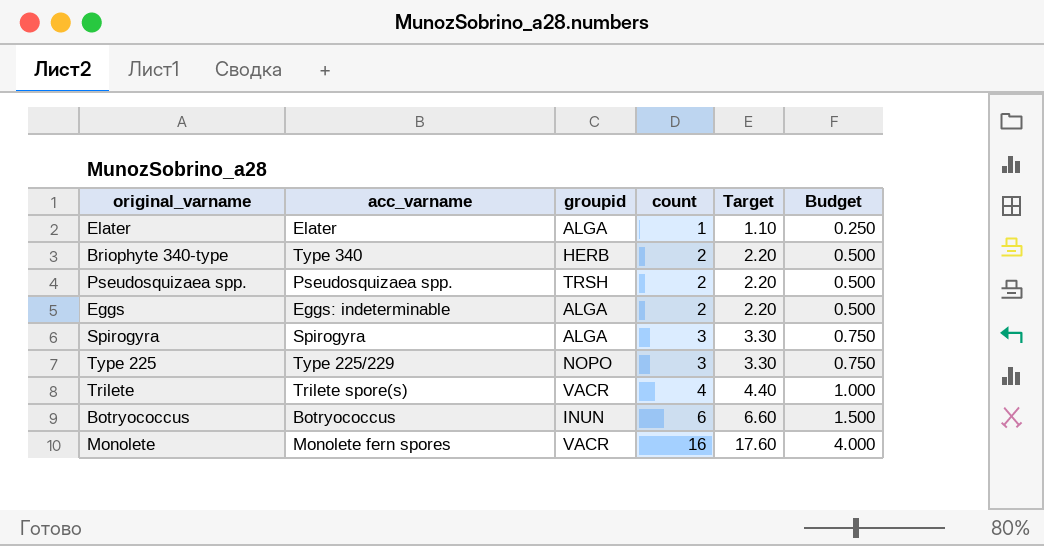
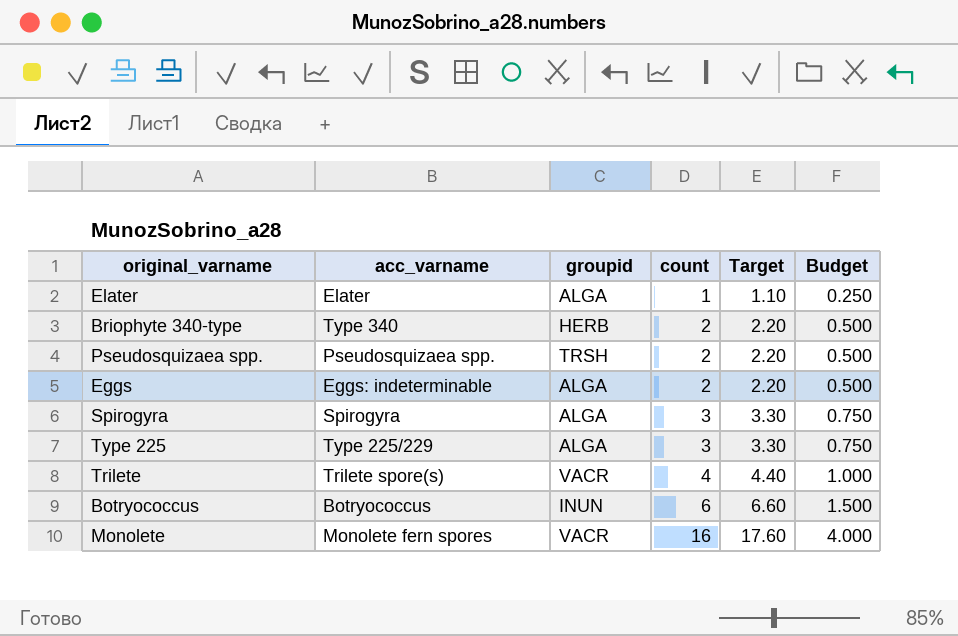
Type 225 | groupid: NOPO -> ALGA

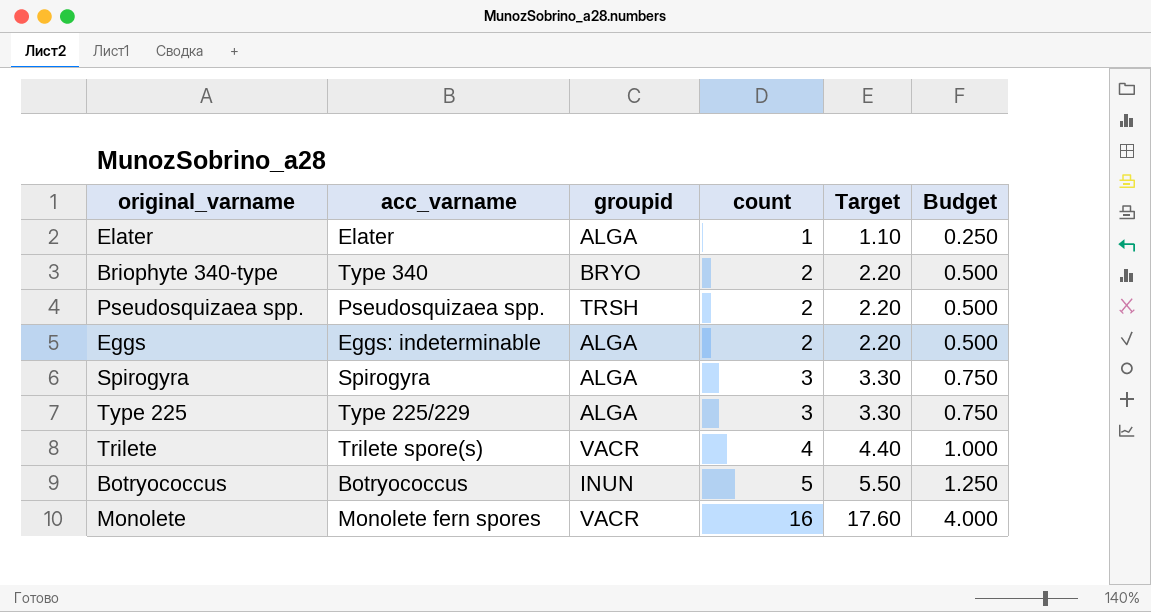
Briophyte 340-type | groupid: HERB -> BRYO
Botryococcus | count: 6 -> 5
Botryococcus | Target: 6.60 -> 5.50
Botryococcus | Budget: 1.500 -> 1.250

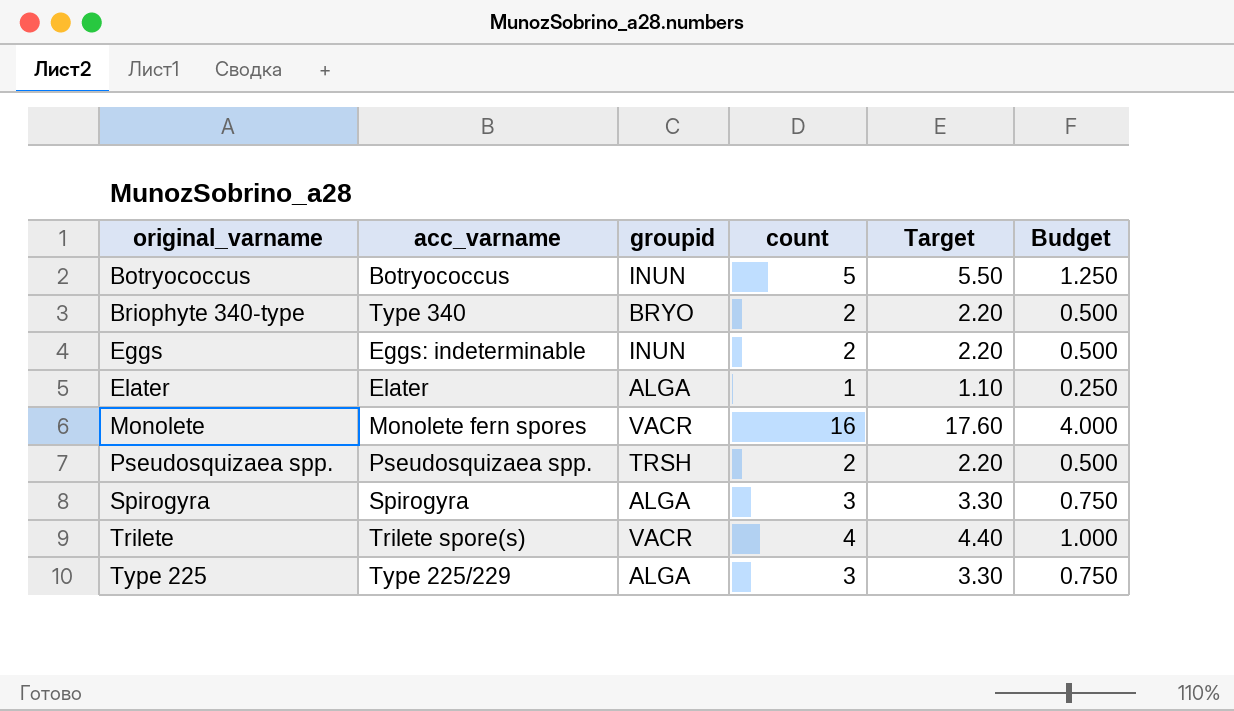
row order: count ascending -> original_varname ascending
Eggs | groupid: ALGA -> INUN

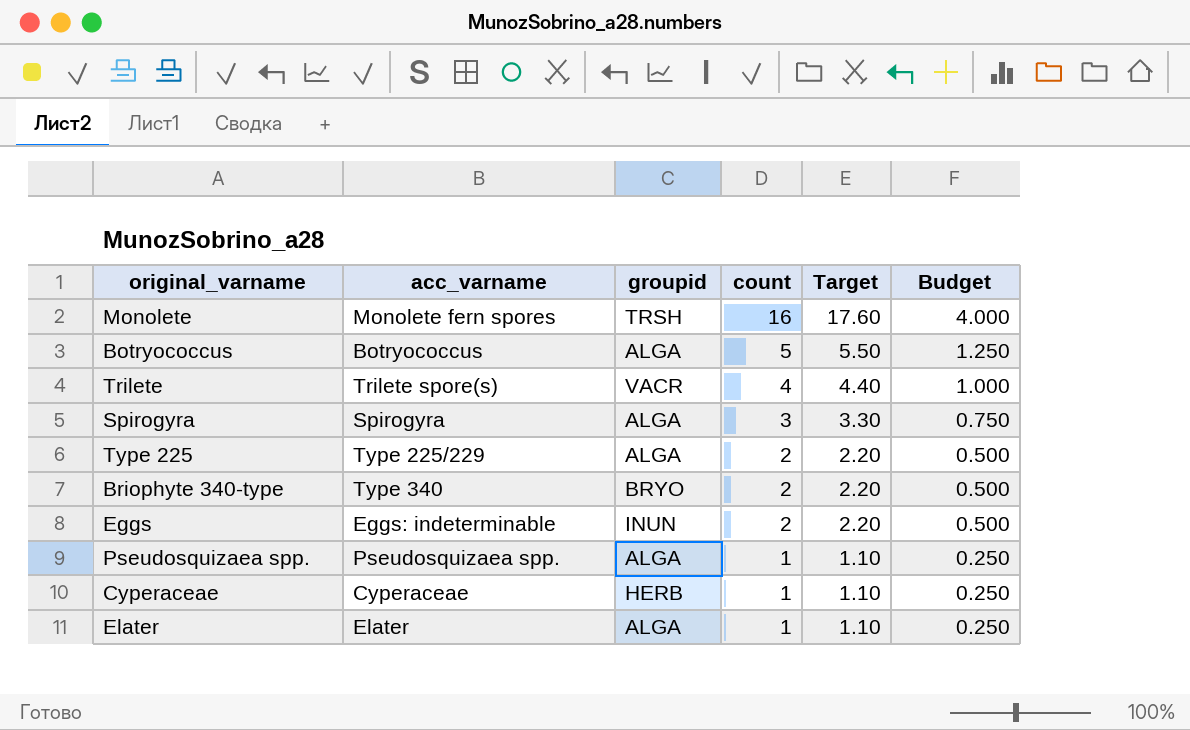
row order: original_varname ascending -> count descending
Monolete | groupid: VACR -> TRSH
Botryococcus | groupid: INUN -> ALGA
Type 225 | count: 3 -> 2
Type 225 | Target: 3.30 -> 2.20
Type 225 | Budget: 0.750 -> 0.500
Pseudosquizaea spp. | groupid: TRSH -> ALGA
Pseudosquizaea spp. | count: 2 -> 1
Pseudosquizaea spp. | Target: 2.20 -> 1.10
Pseudosquizaea spp. | Budget: 0.500 -> 0.250
row Cyperaceae: none -> Cyperaceae | HERB | 1 | 1.10 | 0.250

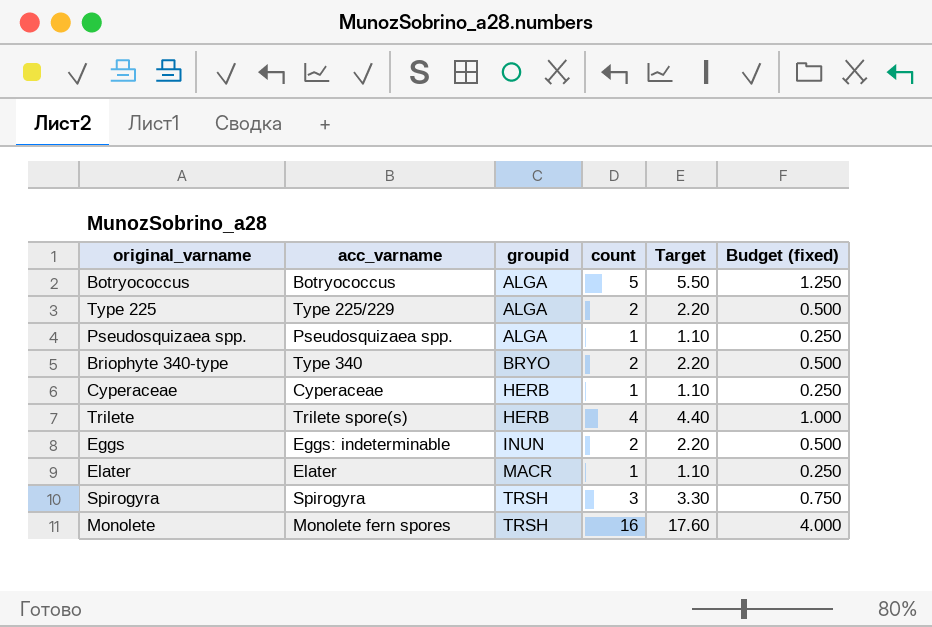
row order: count descending -> groupid ascending
column name: Budget -> Budget (fixed)
Trilete | groupid: VACR -> HERB
Elater | groupid: ALGA -> MACR
Spirogyra | groupid: ALGA -> TRSH

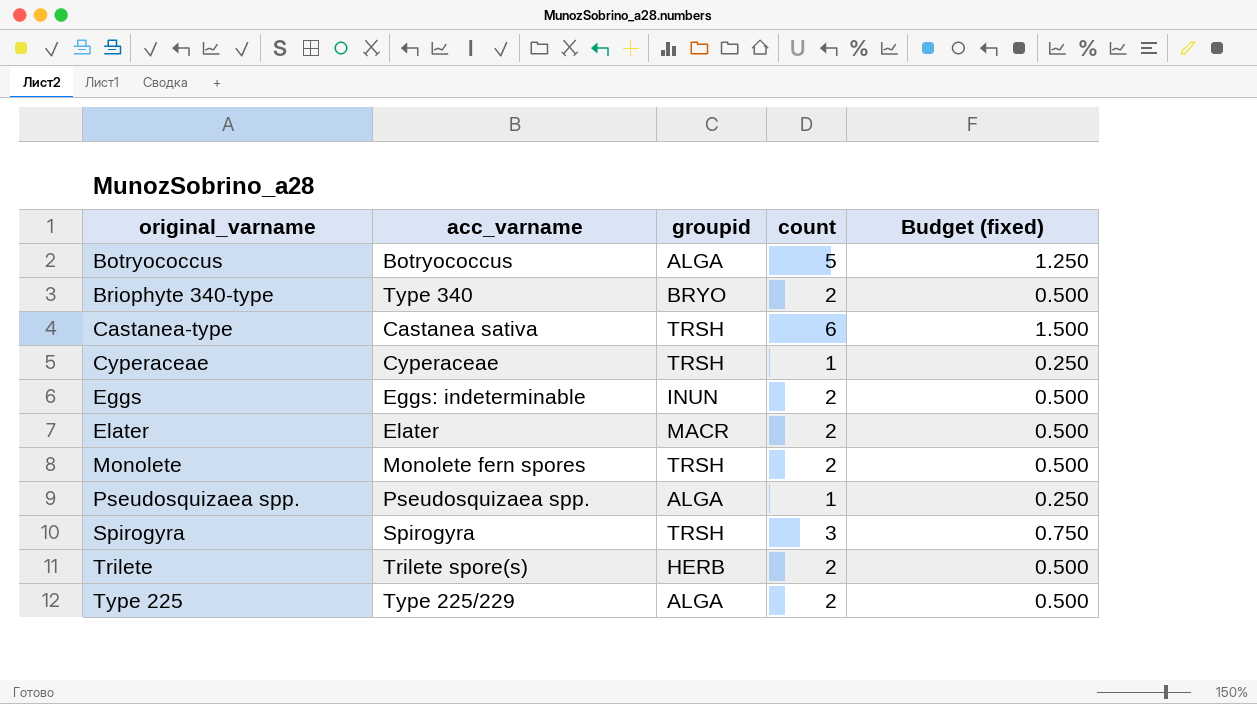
row order: groupid ascending -> original_varname ascending
column Target | formula: [count] * 1.1 -> none
row Castanea-type: none -> Castanea sativa | TRSH | 6 | 1.500
Cyperaceae | groupid: HERB -> TRSH
Elater | count: 1 -> 2
Elater | Budget (fixed): 0.250 -> 0.500
Monolete | count: 16 -> 2
Monolete | Budget (fixed): 4.000 -> 0.500
Trilete | count: 4 -> 2
Trilete | Budget (fixed): 1.000 -> 0.500

